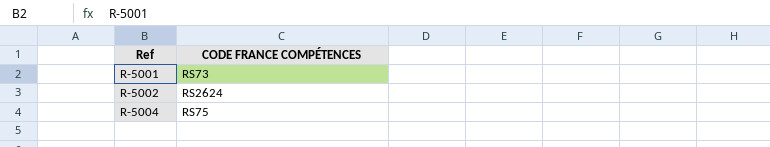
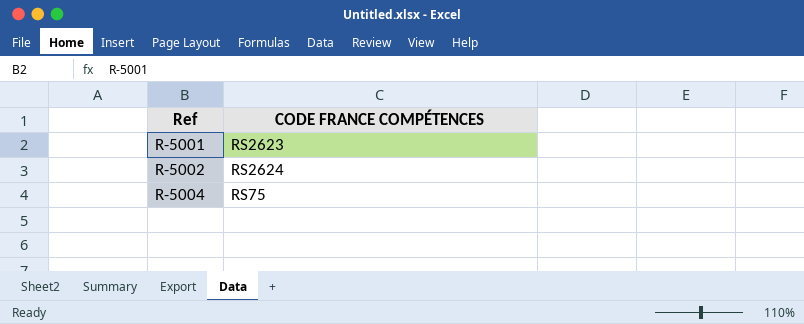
R-5001 | CODE FRANCE COMPÉTENCES: RS73 -> RS2623

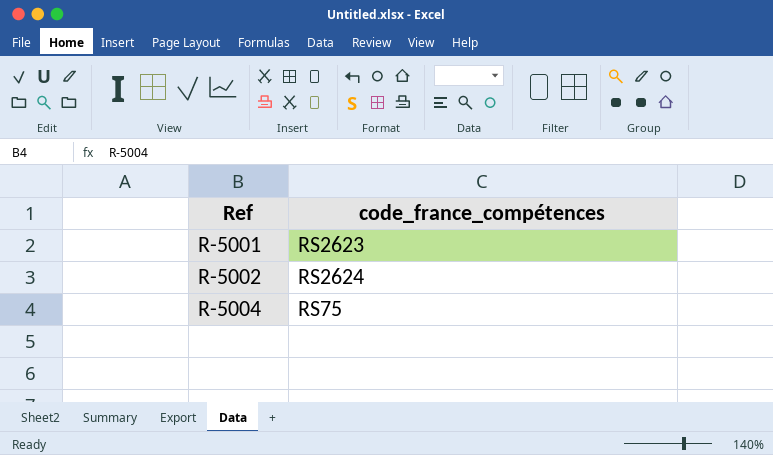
column name: CODE FRANCE COMPÉTENCES -> code_france_compétences

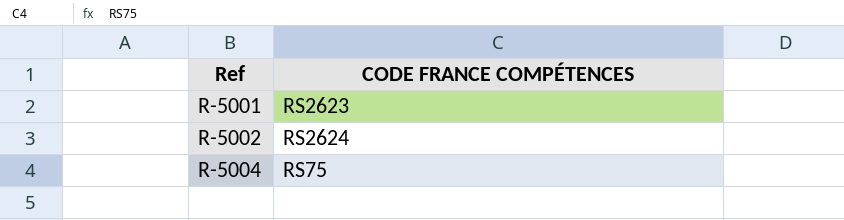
column name: code_france_compétences -> CODE FRANCE COMPÉTENCES

